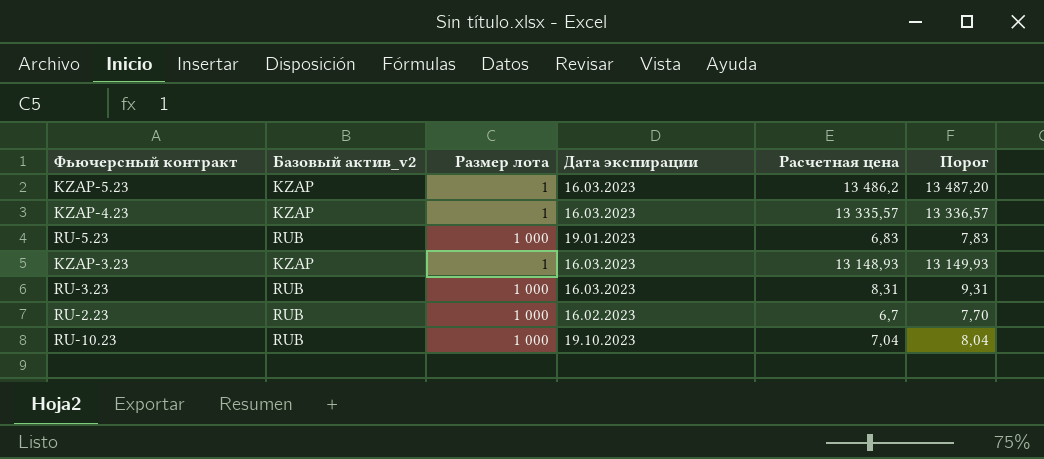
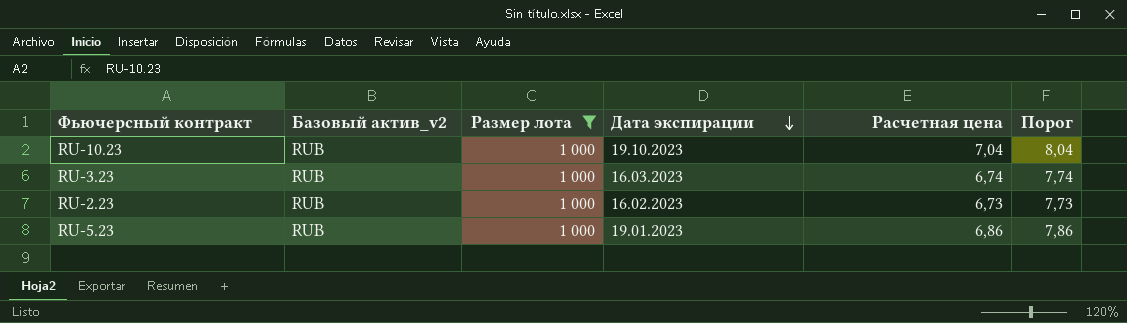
filter: none -> Размер лота = 1 000
row order: none -> Дата экспирации descending
RU-3.23 | Расчетная цена: 8,31 -> 6,74
RU-3.23 | Порог: 9,31 -> 7,74
RU-2.23 | Расчетная цена: 6,7 -> 6,73
RU-2.23 | Порог: 7,70 -> 7,73
RU-5.23 | Расчетная цена: 6,83 -> 6,86
RU-5.23 | Порог: 7,83 -> 7,86

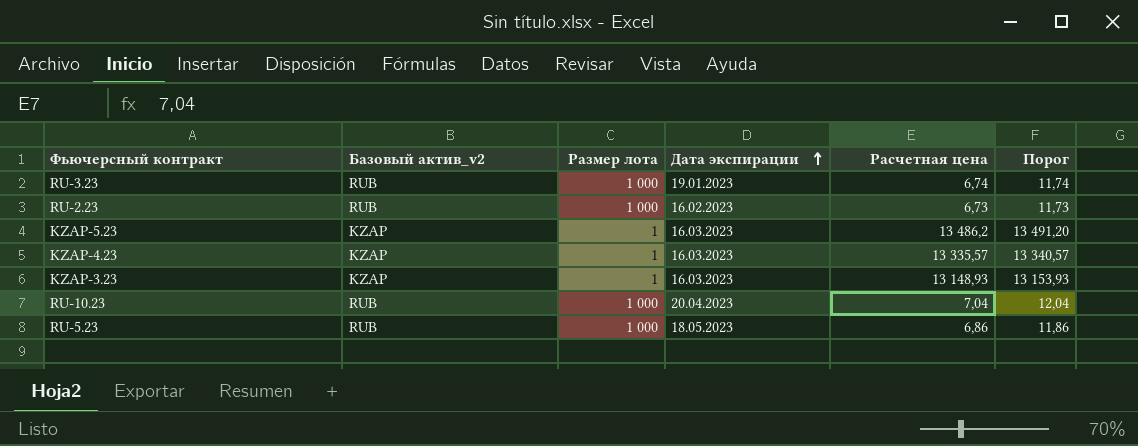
filter: Размер лота = 1 000 -> none
row order: Дата экспирации descending -> Дата экспирации ascending
column Порог | formula: [Расчетная цена] + 1 -> [Расчетная цена] + 5
RU-3.23 | Дата экспирации: 16.03.2023 -> 19.01.2023
RU-10.23 | Дата экспирации: 19.10.2023 -> 20.04.2023
RU-5.23 | Дата экспирации: 19.01.2023 -> 18.05.2023

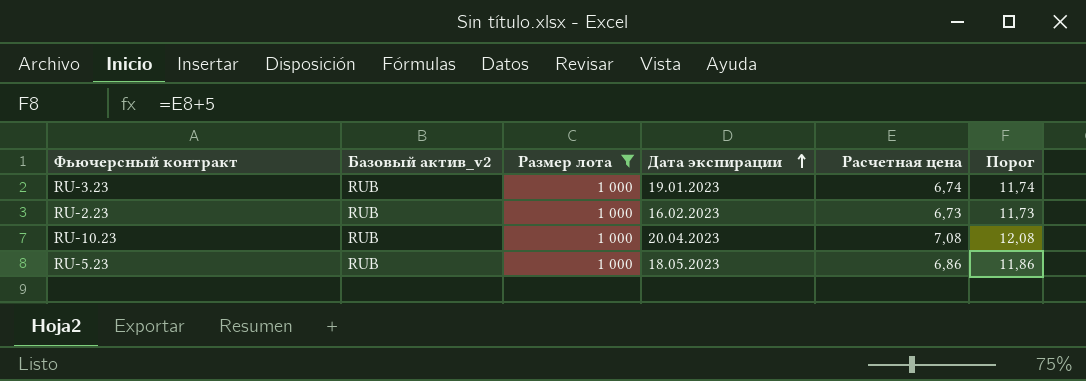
filter: none -> Размер лота = 1 000
RU-10.23 | Расчетная цена: 7,04 -> 7,08
RU-10.23 | Порог: 12,04 -> 12,08

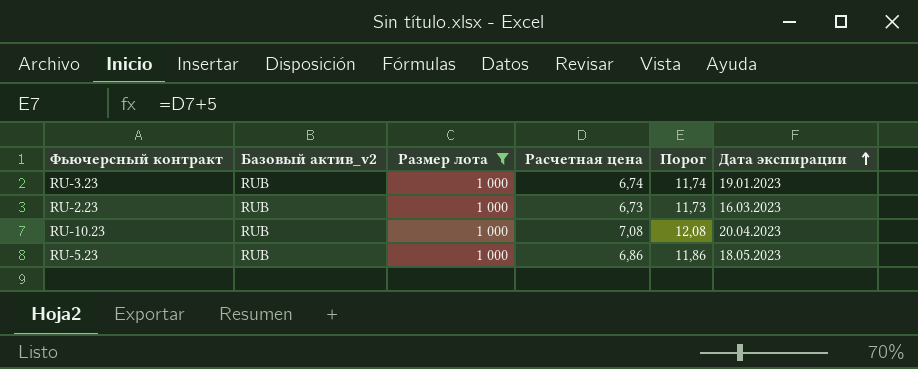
column Дата экспирации | position: 4 -> 6
RU-2.23 | Дата экспирации: 16.02.2023 -> 16.03.2023

